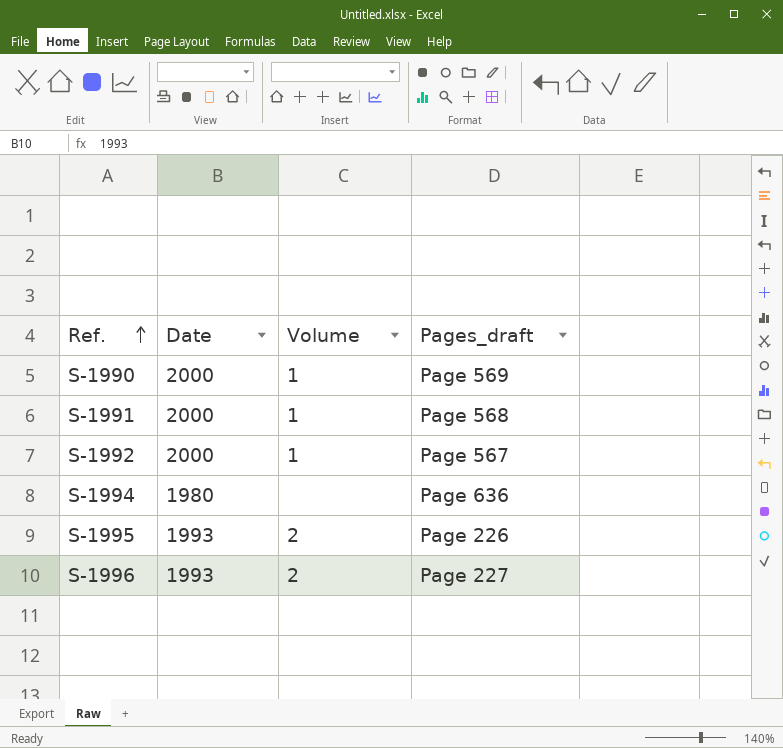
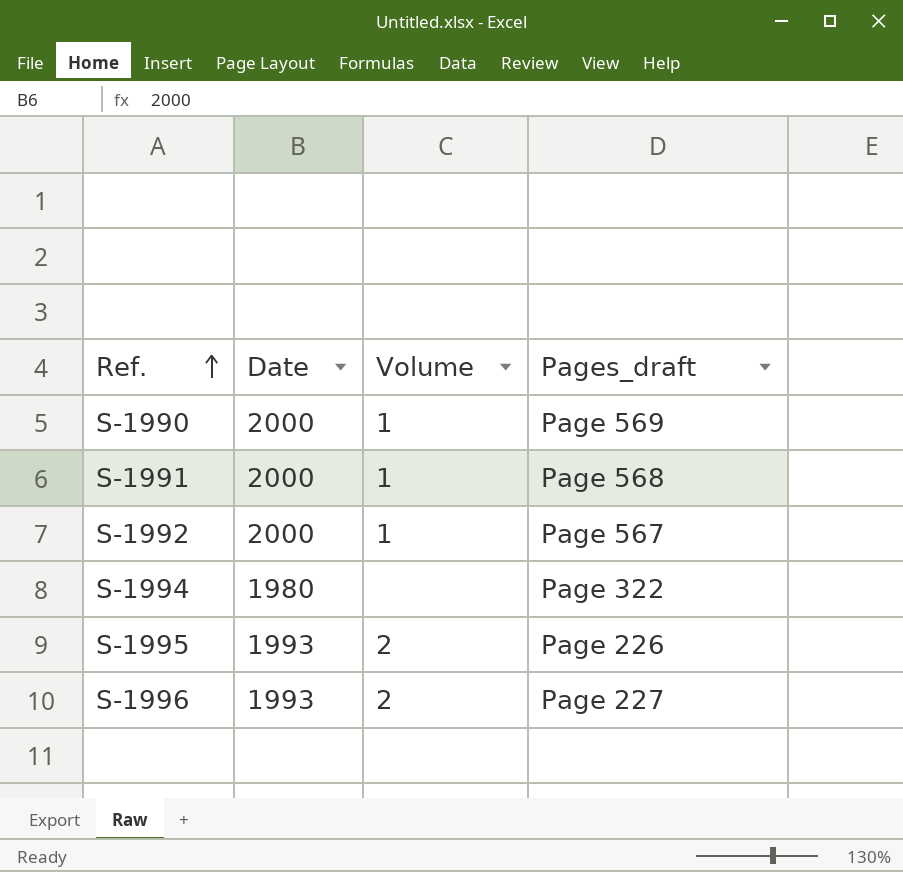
S-1994 | Pages_draft: Page 636 -> Page 322

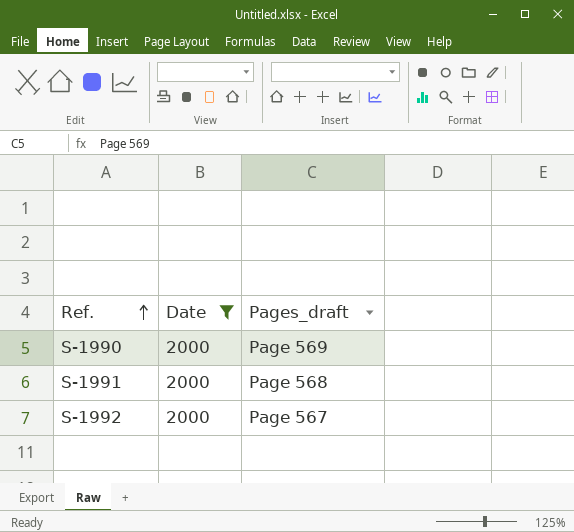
filter: none -> Date = 2000
column Volume | position: 3 -> none

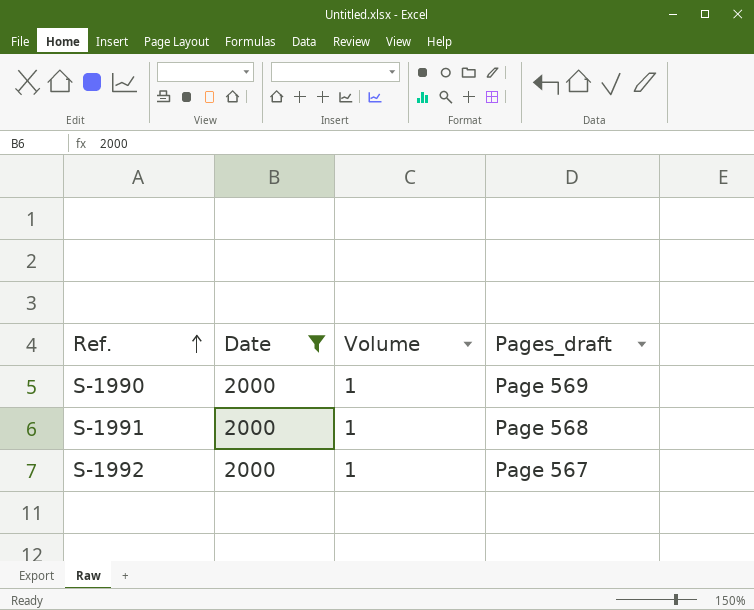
column Volume | position: none -> 3

